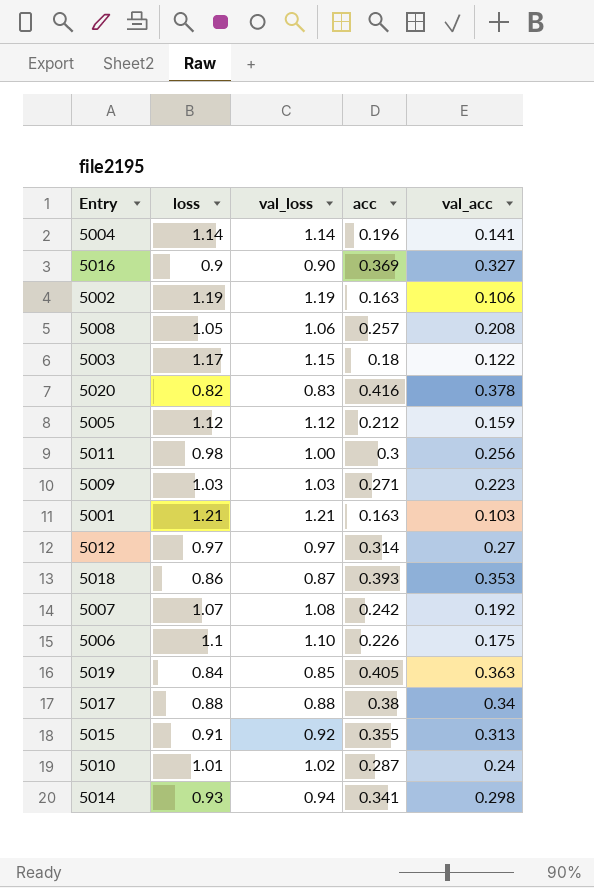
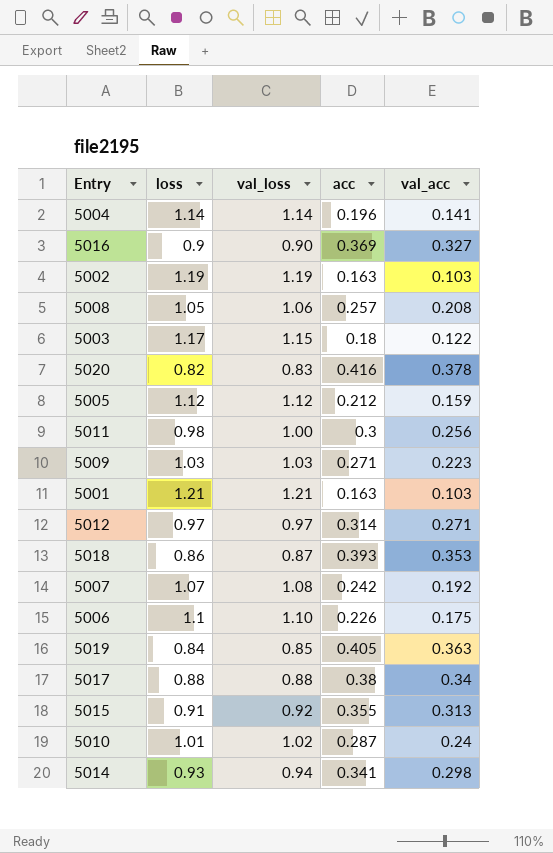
5002 | val_acc: 0.106 -> 0.103
5012 | val_acc: 0.27 -> 0.271

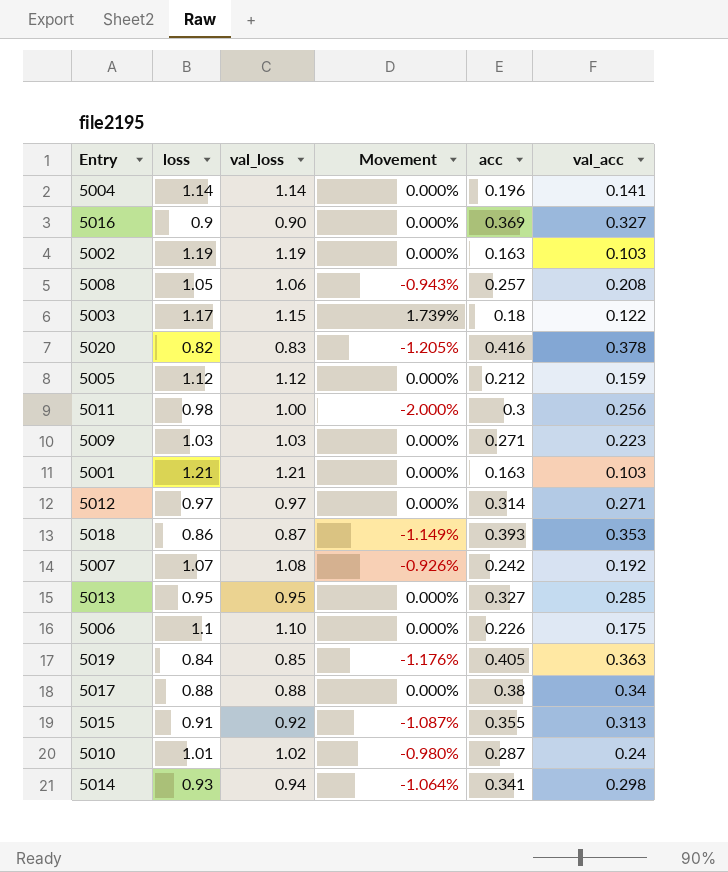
column Movement | formula: none -> ([loss] - [val_loss]) / [val_loss]
row 5013: none -> 0.95 | 0.95 | 0.000% | 0.327 | 0.285

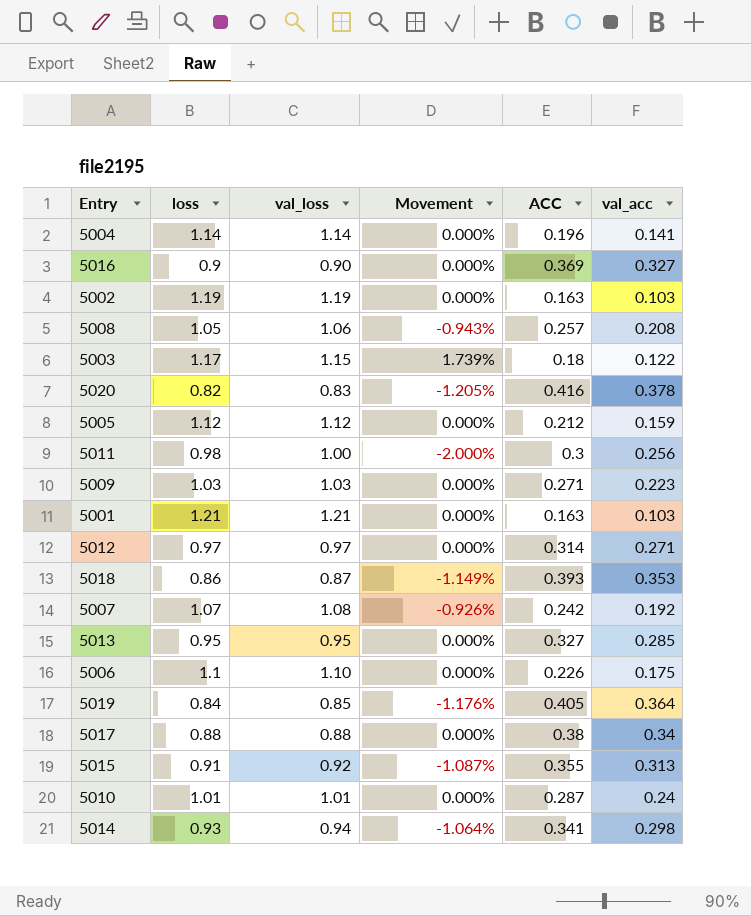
column name: acc -> ACC
5019 | val_acc: 0.363 -> 0.364
5010 | val_loss: 1.02 -> 1.01
5010 | Movement: -0.980% -> 0.000%

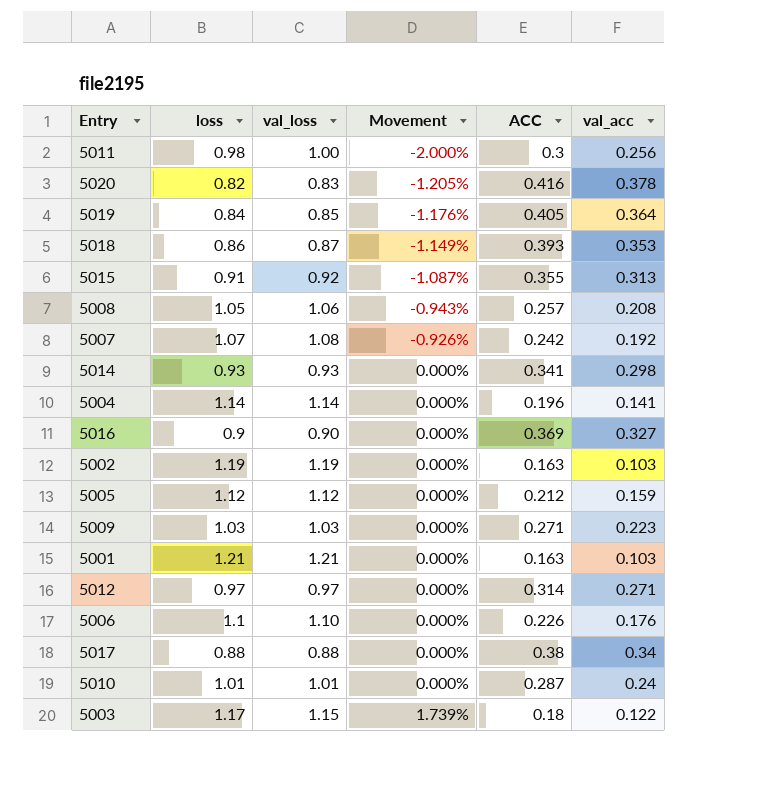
row order: none -> Movement ascending
row 5013: 0.95 | 0.95 | 0.000% | 0.327 | 0.285 -> none
5014 | val_loss: 0.94 -> 0.93
5014 | Movement: -1.064% -> 0.000%
5006 | val_acc: 0.175 -> 0.176

